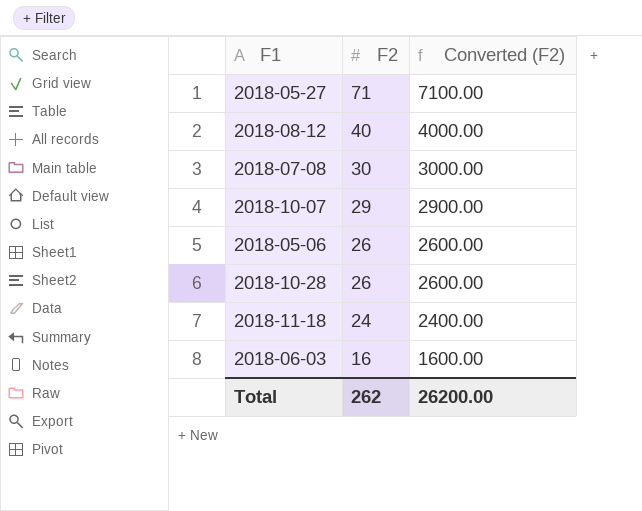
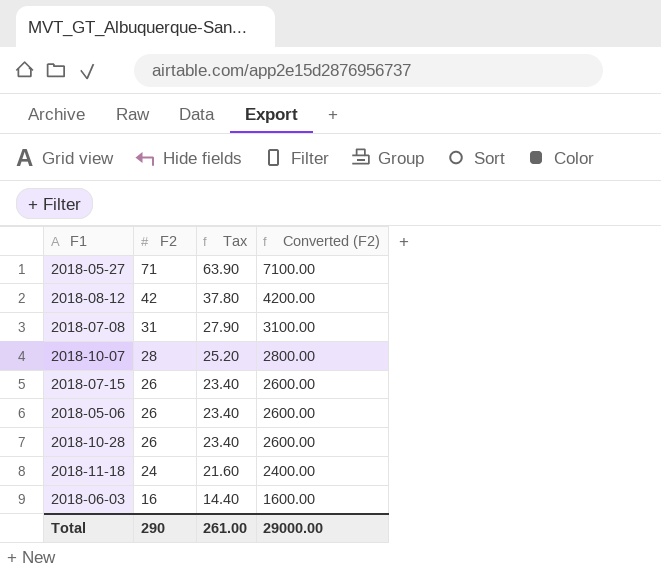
column Tax | formula: none -> [F2] * 0.9
2018-08-12 | F2: 40 -> 42
2018-08-12 | Converted (F2): 4000.00 -> 4200.00
2018-07-08 | F2: 30 -> 31
2018-07-08 | Converted (F2): 3000.00 -> 3100.00
2018-10-07 | F2: 29 -> 28
2018-10-07 | Converted (F2): 2900.00 -> 2800.00
row 2018-07-15: none -> 26 | 23.40 | 2600.00
Total | F2: 262 -> 290
Total | Converted (F2): 26200.00 -> 29000.00

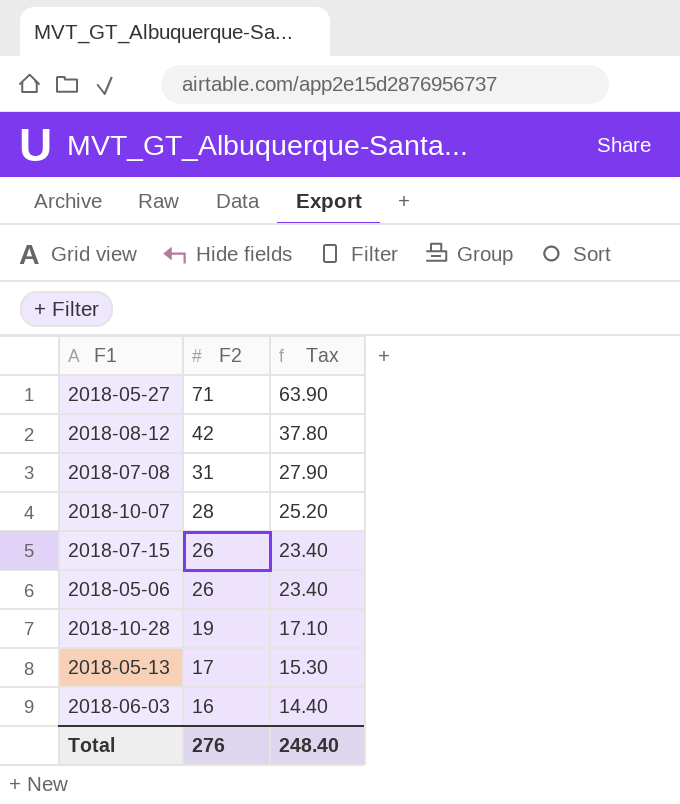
column Converted (F2) | formula: [F2] * 100 -> none
row 2018-11-18: 24 | 21.60 | 2400.00 -> none
2018-10-28 | F2: 26 -> 19
2018-10-28 | Tax: 23.40 -> 17.10
row 2018-05-13: none -> 17 | 15.30
Total | F2: 290 -> 276
Total | Tax: 261.00 -> 248.40

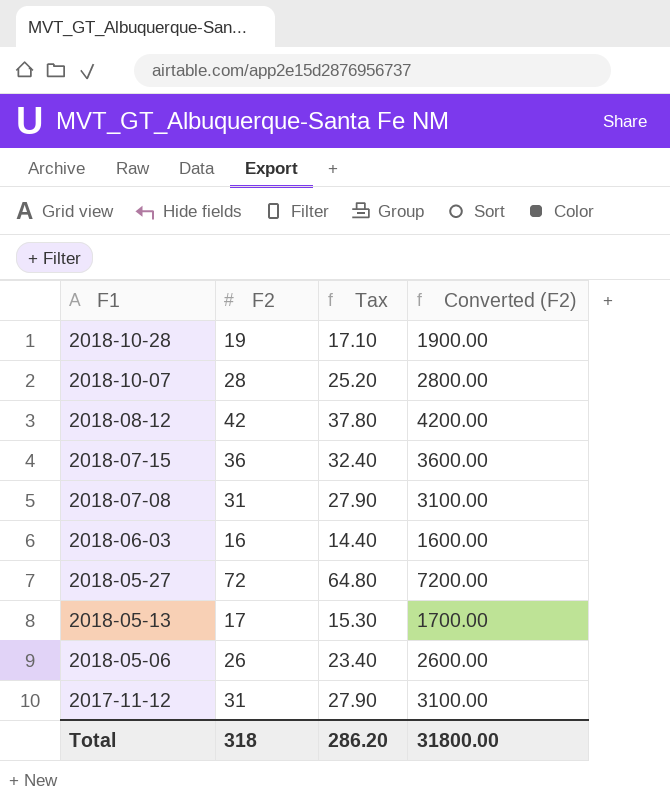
row order: F2 descending -> F1 descending
column Converted (F2) | formula: none -> [F2] * 100
2018-07-15 | F2: 26 -> 36
2018-07-15 | Tax: 23.40 -> 32.40
2018-05-27 | F2: 71 -> 72
2018-05-27 | Tax: 63.90 -> 64.80
row 2017-11-12: none -> 31 | 27.90 | 3100.00
Total | F2: 276 -> 318
Total | Tax: 248.40 -> 286.20

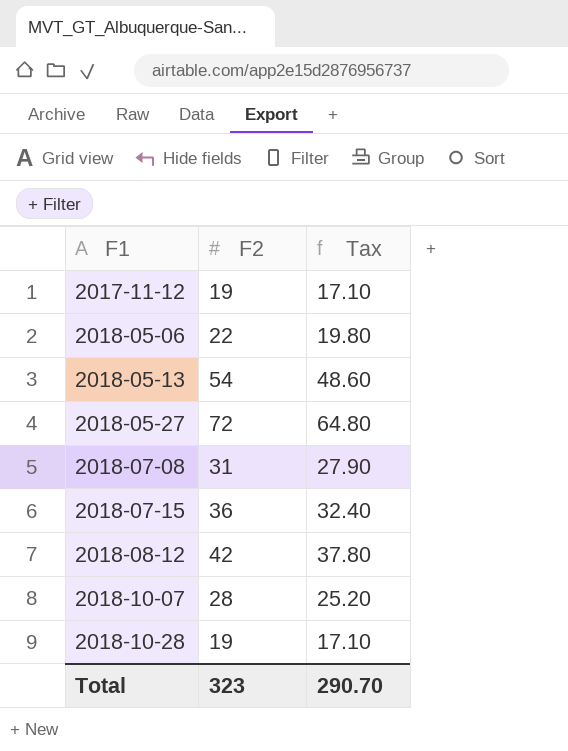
row order: F1 descending -> F1 ascending
column Converted (F2) | formula: [F2] * 100 -> none
row 2018-06-03: 16 | 14.40 | 1600.00 -> none
2017-11-12 | F2: 31 -> 19
2017-11-12 | Tax: 27.90 -> 17.10
2018-05-06 | F2: 26 -> 22
2018-05-06 | Tax: 23.40 -> 19.80
2018-05-13 | F2: 17 -> 54
2018-05-13 | Tax: 15.30 -> 48.60
Total | F2: 318 -> 323
Total | Tax: 286.20 -> 290.70

